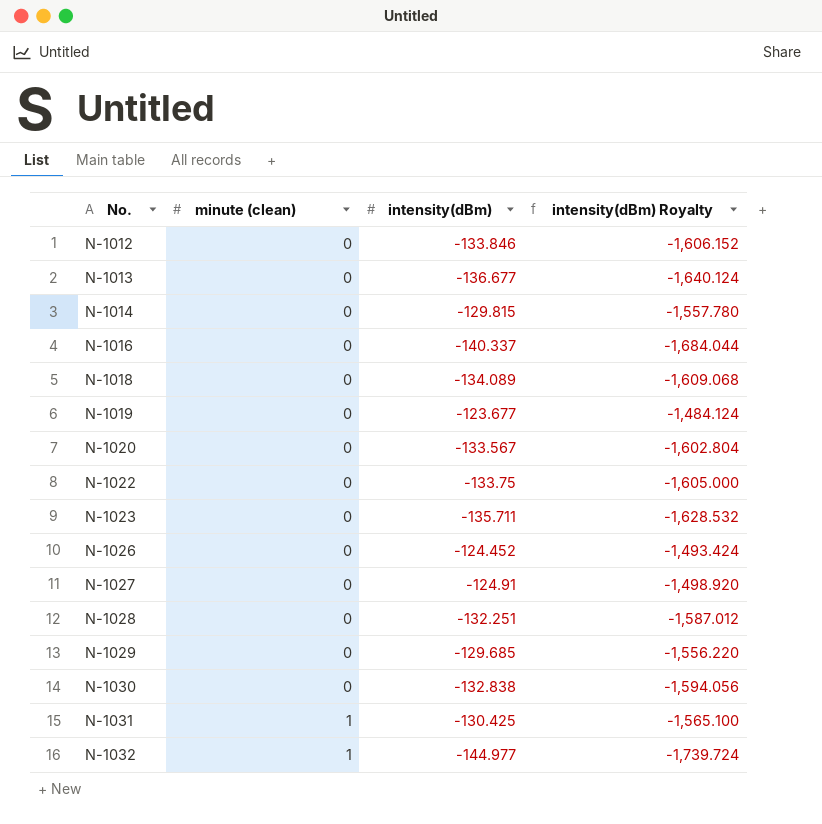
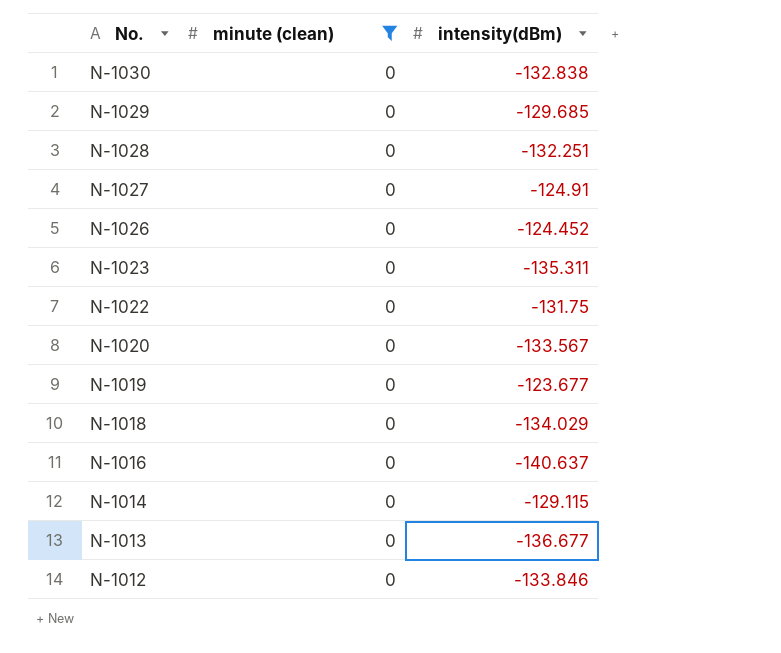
filter: none -> minute (clean) = 0
row order: No. ascending -> No. descending
column intensity(dBm) Royalty | formula: [intensity(dBm)] * 12 -> none
N-1023 | intensity(dBm): -135.711 -> -135.311
N-1022 | intensity(dBm): -133.75 -> -131.75
N-1018 | intensity(dBm): -134.089 -> -134.029
N-1016 | intensity(dBm): -140.337 -> -140.637
N-1014 | intensity(dBm): -129.815 -> -129.115

